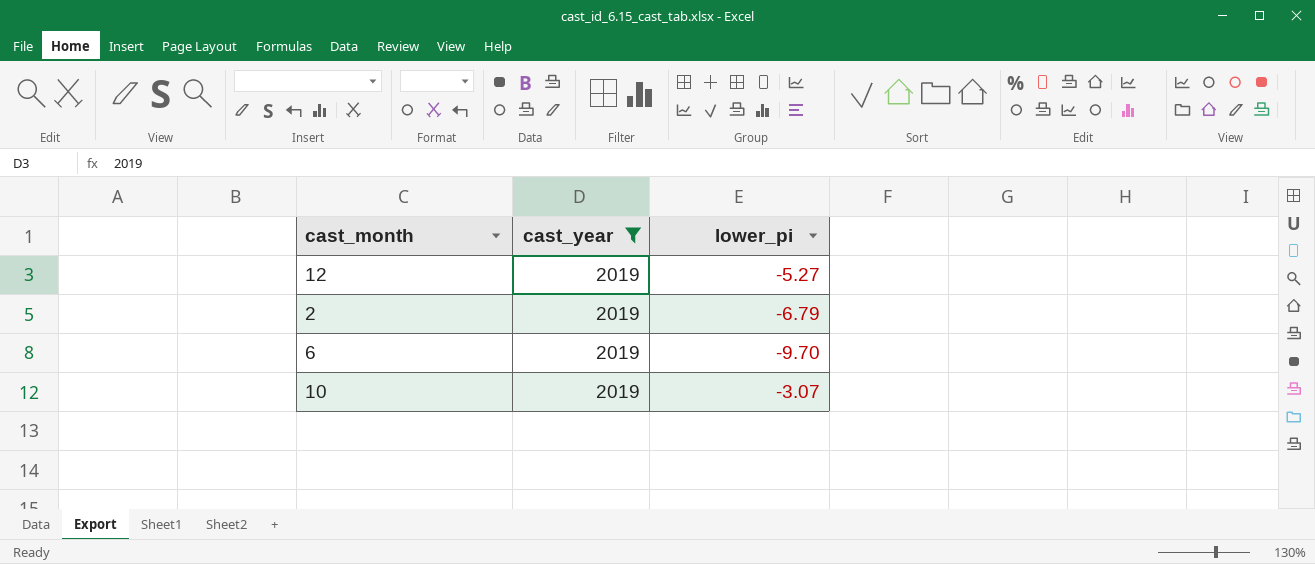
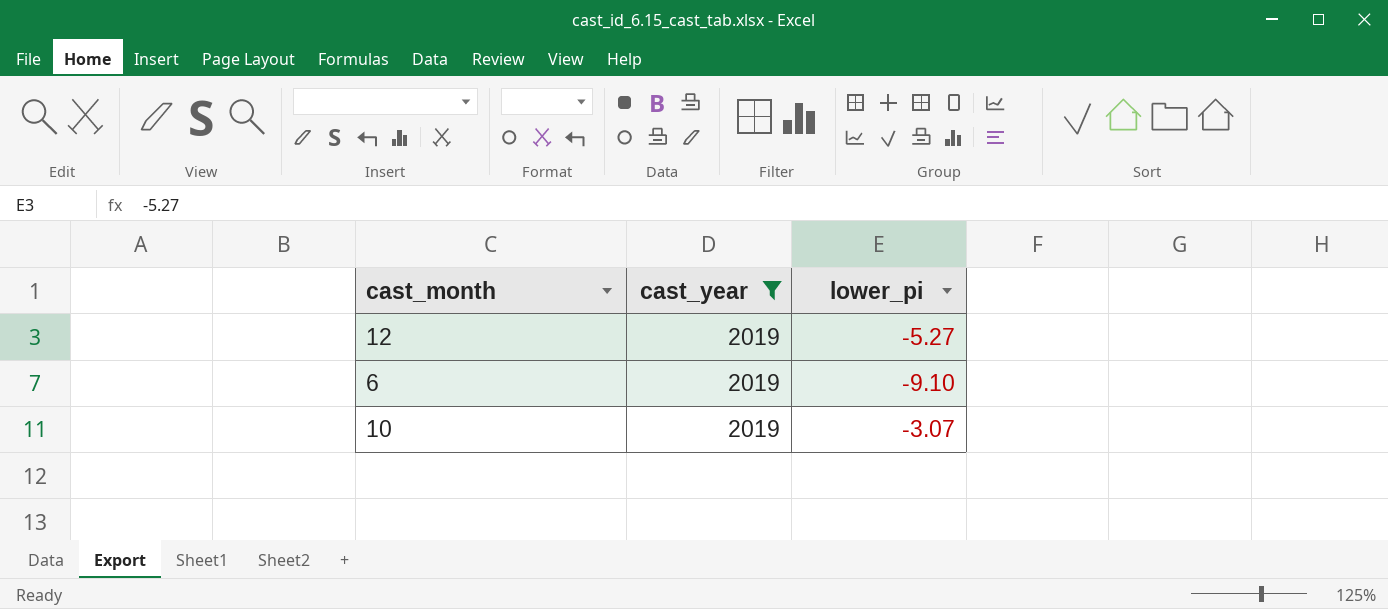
row 2: 2019 | -6.79 -> none
6 | lower_pi: -9.70 -> -9.10

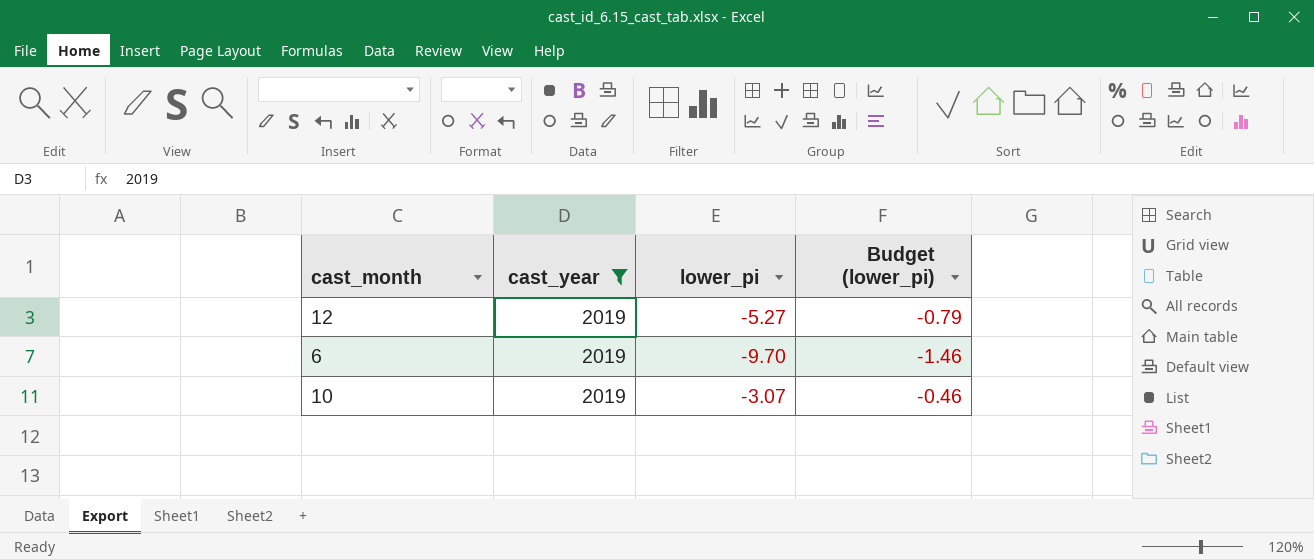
column Budget (lower_pi) | formula: none -> [lower_pi] * 0.15
6 | lower_pi: -9.10 -> -9.70

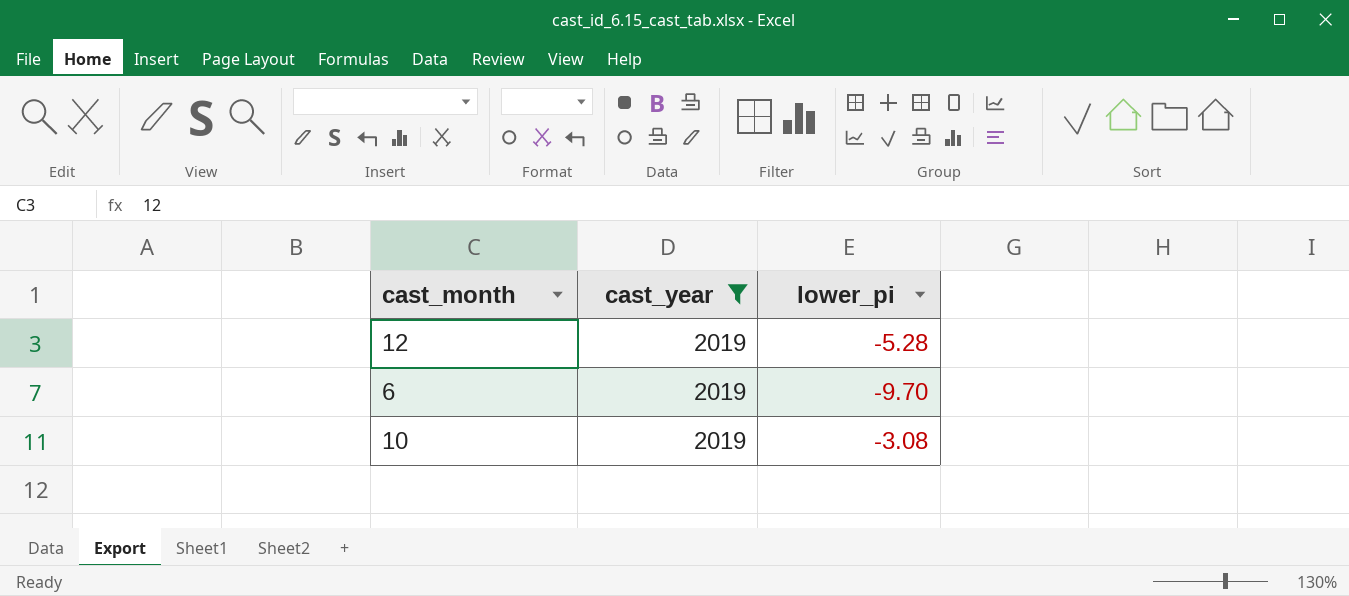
column Budget (lower_pi) | formula: [lower_pi] * 0.15 -> none
12 | lower_pi: -5.27 -> -5.28
10 | lower_pi: -3.07 -> -3.08

